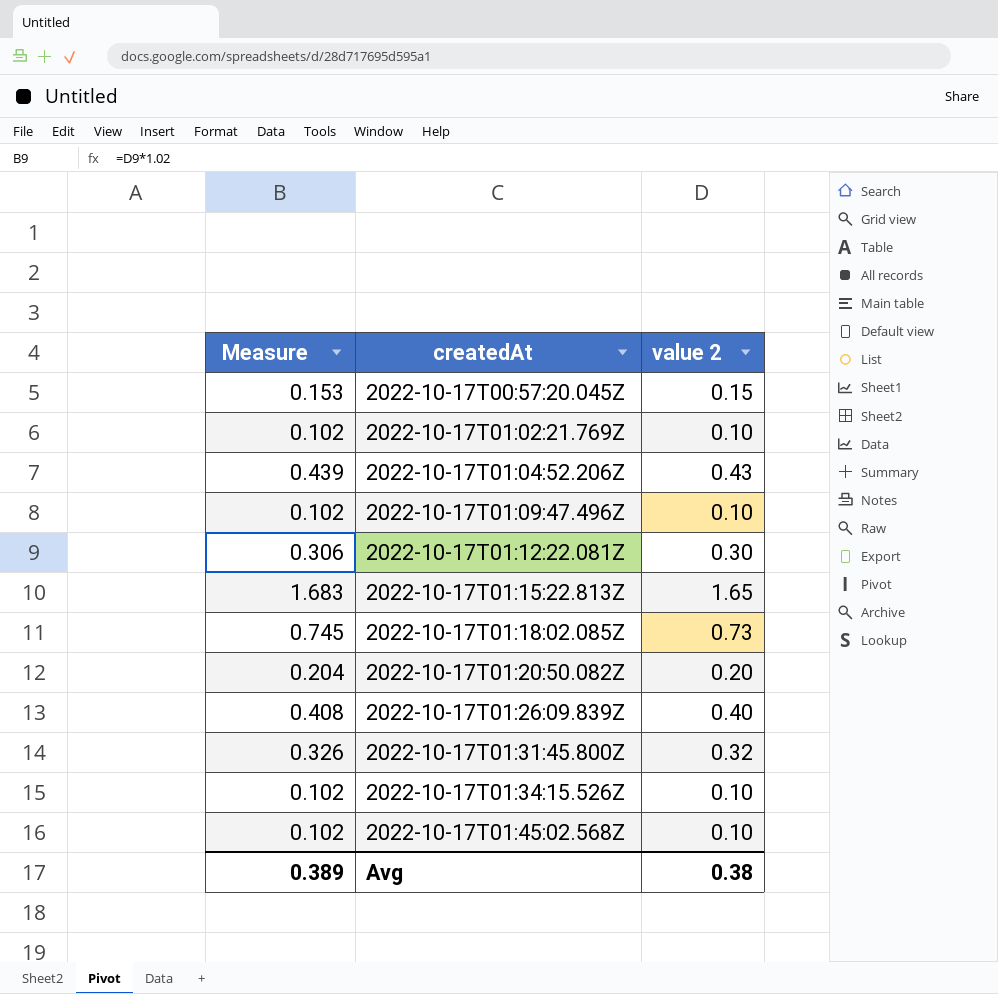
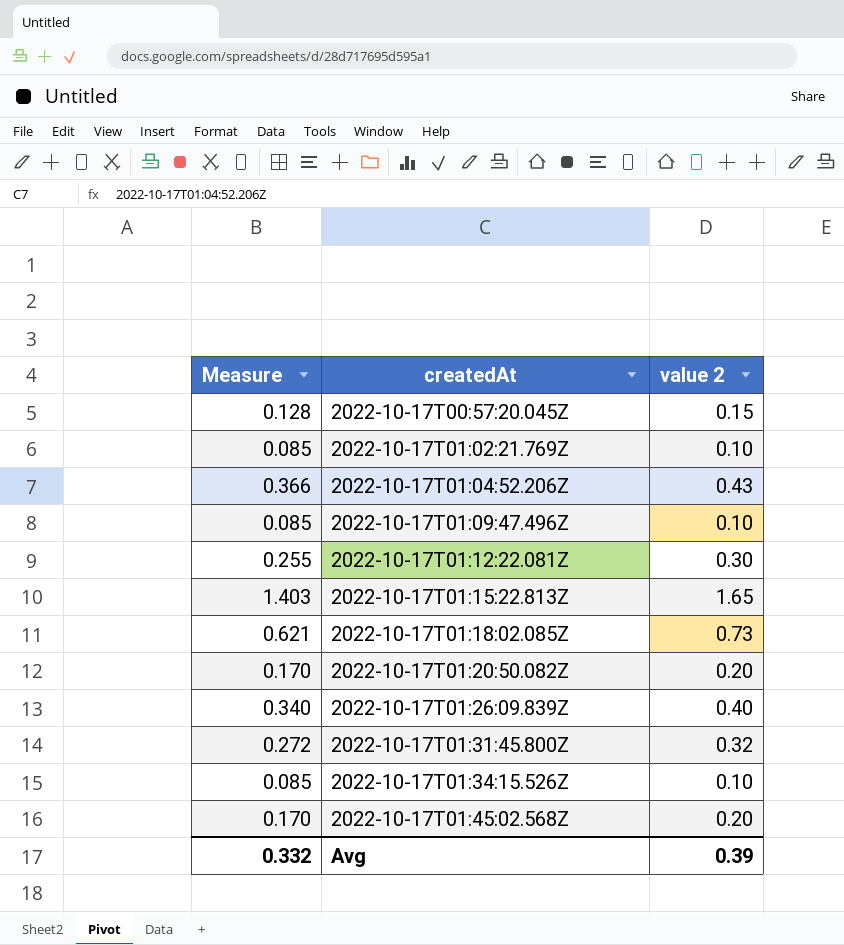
column Measure | formula: [value 2] * 1.02 -> [value 2] * 0.85
2022-10-17T01:45:02.568Z | value 2: 0.10 -> 0.20
Avg | Measure: 0.389 -> 0.332
Avg | value 2: 0.38 -> 0.39

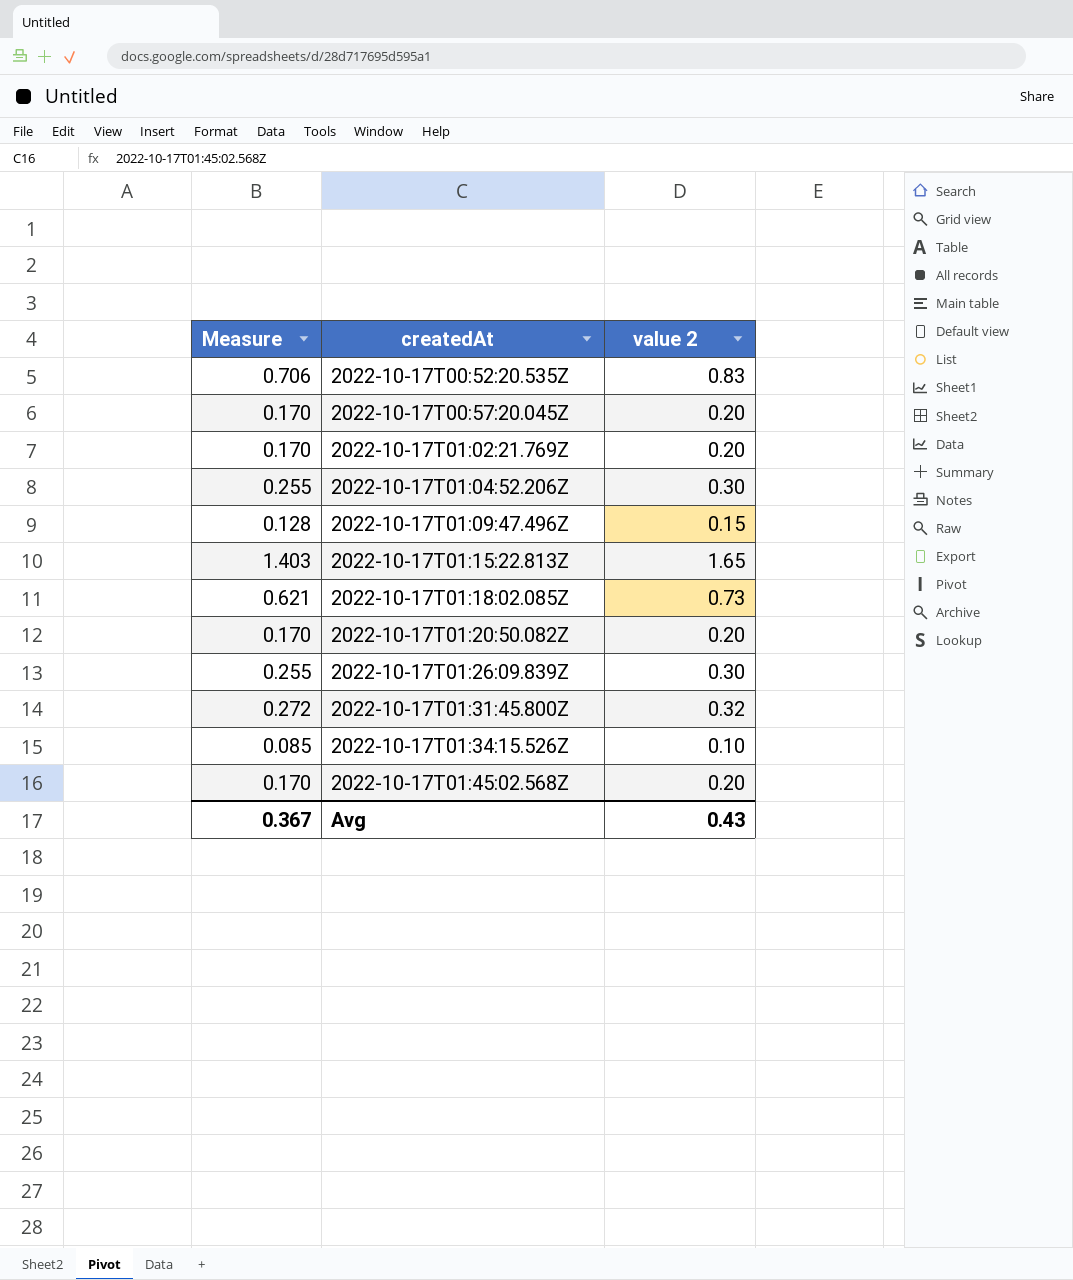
row 2022-10-17T01:12:22.081Z: 0.255 | 0.30 -> none
row 2022-10-17T00:52:20.535Z: none -> 0.706 | 0.83
2022-10-17T00:57:20.045Z | Measure: 0.128 -> 0.170
2022-10-17T00:57:20.045Z | value 2: 0.15 -> 0.20
2022-10-17T01:02:21.769Z | Measure: 0.085 -> 0.170
2022-10-17T01:02:21.769Z | value 2: 0.10 -> 0.20
2022-10-17T01:04:52.206Z | Measure: 0.366 -> 0.255
2022-10-17T01:04:52.206Z | value 2: 0.43 -> 0.30
2022-10-17T01:09:47.496Z | Measure: 0.085 -> 0.128
2022-10-17T01:09:47.496Z | value 2: 0.10 -> 0.15
2022-10-17T01:26:09.839Z | Measure: 0.340 -> 0.255
2022-10-17T01:26:09.839Z | value 2: 0.40 -> 0.30
Avg | Measure: 0.332 -> 0.367
Avg | value 2: 0.39 -> 0.43

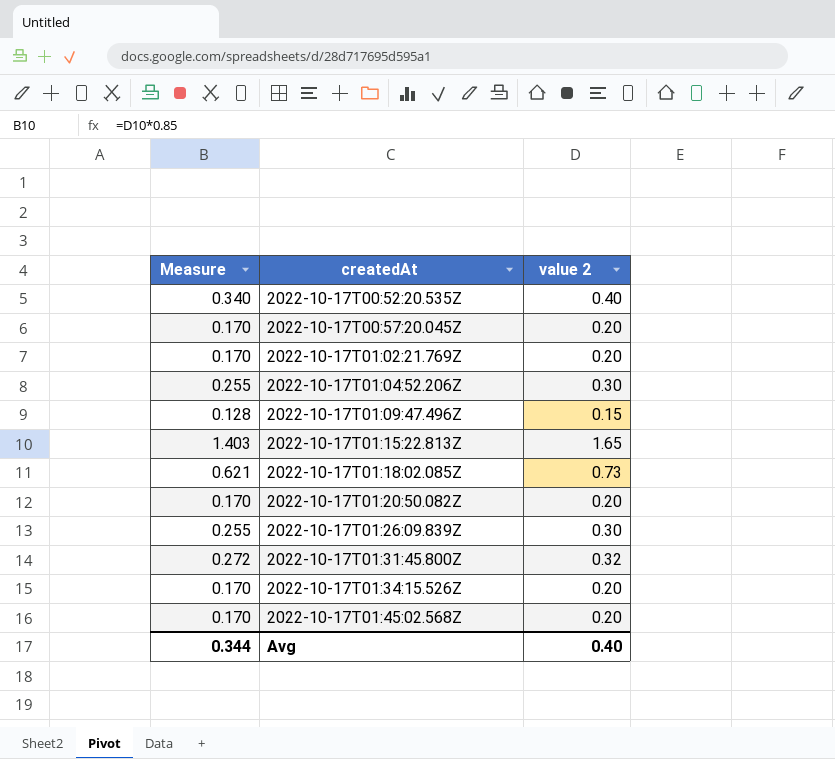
2022-10-17T00:52:20.535Z | Measure: 0.706 -> 0.340
2022-10-17T00:52:20.535Z | value 2: 0.83 -> 0.40
2022-10-17T01:34:15.526Z | Measure: 0.085 -> 0.170
2022-10-17T01:34:15.526Z | value 2: 0.10 -> 0.20
Avg | Measure: 0.367 -> 0.344
Avg | value 2: 0.43 -> 0.40

